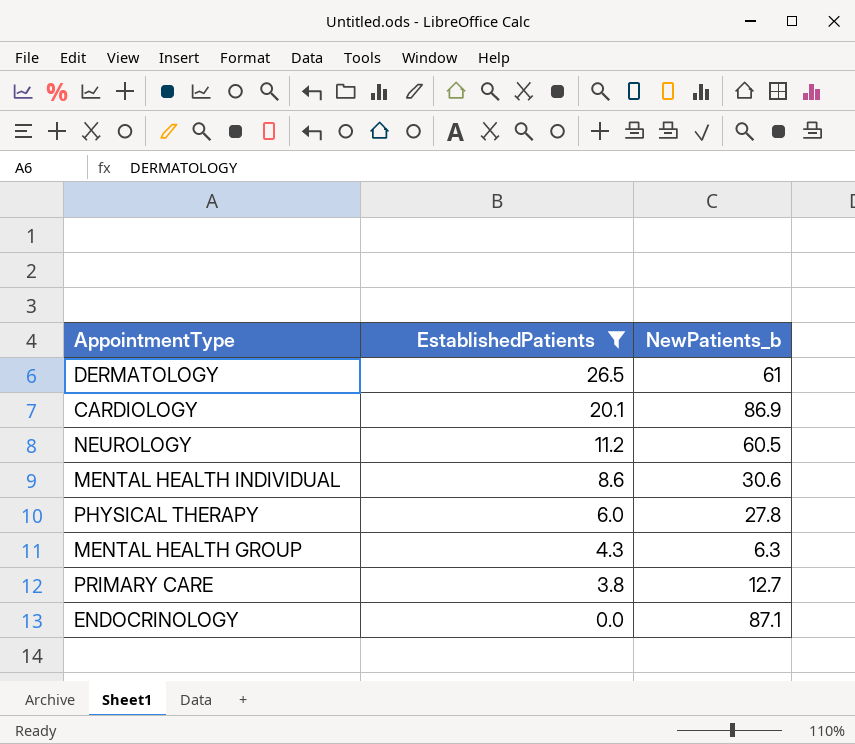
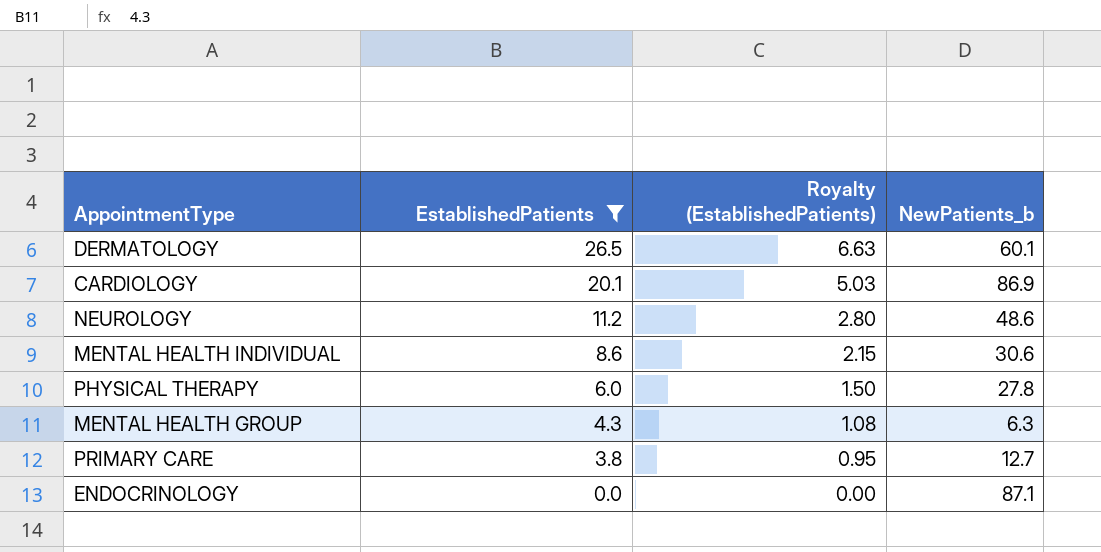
column Royalty (EstablishedPatients) | formula: none -> [EstablishedPatients] * 0.25
DERMATOLOGY | NewPatients_b: 61 -> 60.1
NEUROLOGY | NewPatients_b: 60.5 -> 48.6

